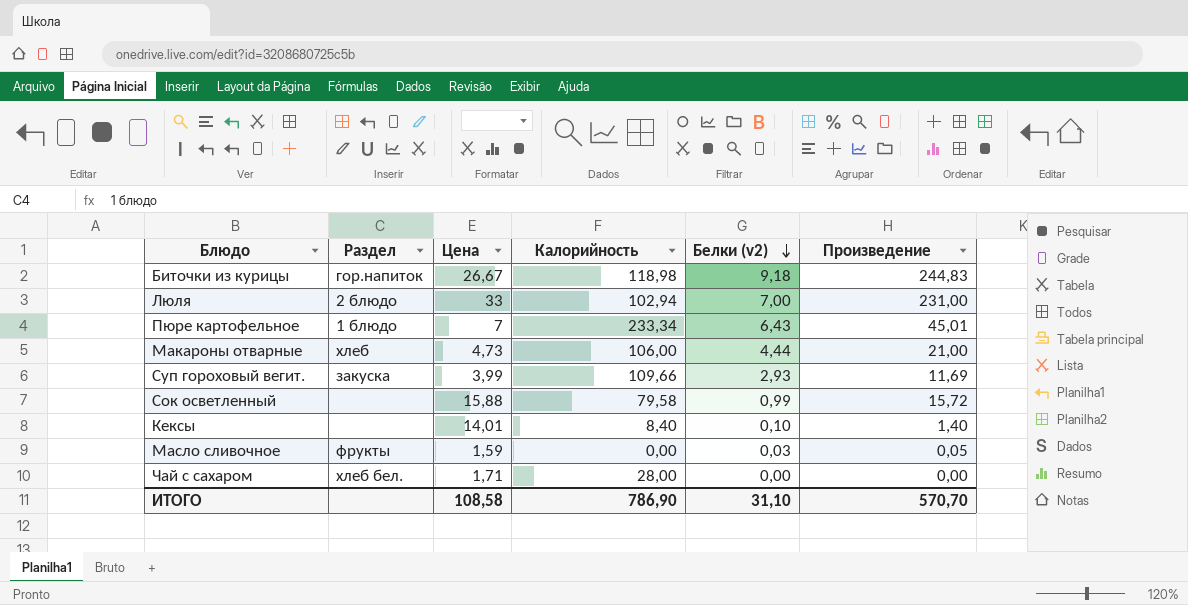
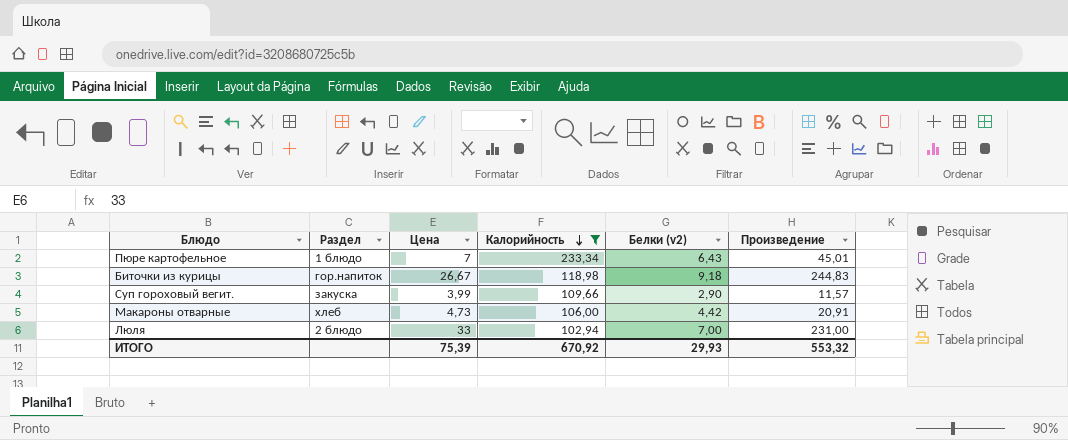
filter: none -> Калорийность >= 102,94
row order: Белки (v2) descending -> Калорийность descending
Суп гороховый вегит. | Белки (v2): 2,93 -> 2,90
Суп гороховый вегит. | Произведение: 11,69 -> 11,57
Макароны отварные | Белки (v2): 4,44 -> 4,42
Макароны отварные | Произведение: 21,00 -> 20,91
ИТОГО | Цена: 108,58 -> 75,39
ИТОГО | Калорийность: 786,90 -> 670,92
ИТОГО | Белки (v2): 31,10 -> 29,93
ИТОГО | Произведение: 570,70 -> 553,32

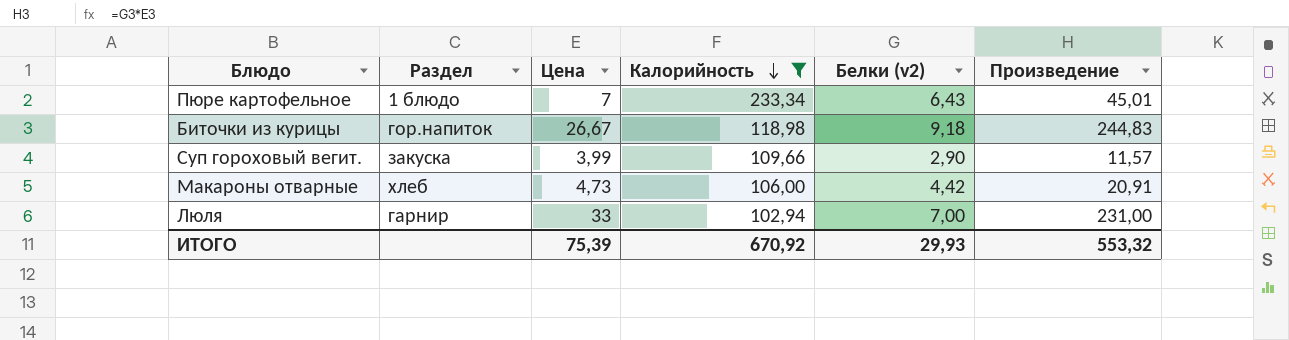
Люля | Раздел: 2 блюдо -> гарнир

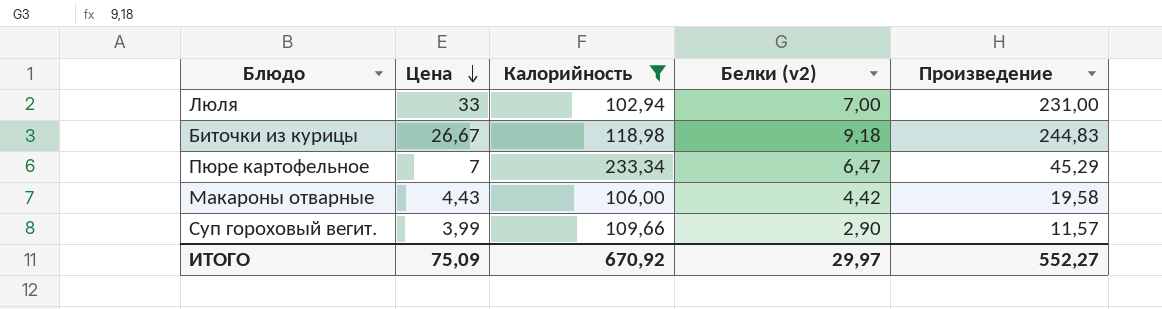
row order: Калорийность descending -> Цена descending
column Раздел | position: 2 -> none
Пюре картофельное | Белки (v2): 6,43 -> 6,47
Пюре картофельное | Произведение: 45,01 -> 45,29
Макароны отварные | Цена: 4,73 -> 4,43
Макароны отварные | Произведение: 20,91 -> 19,58
ИТОГО | Цена: 75,39 -> 75,09
ИТОГО | Белки (v2): 29,93 -> 29,97
ИТОГО | Произведение: 553,32 -> 552,27

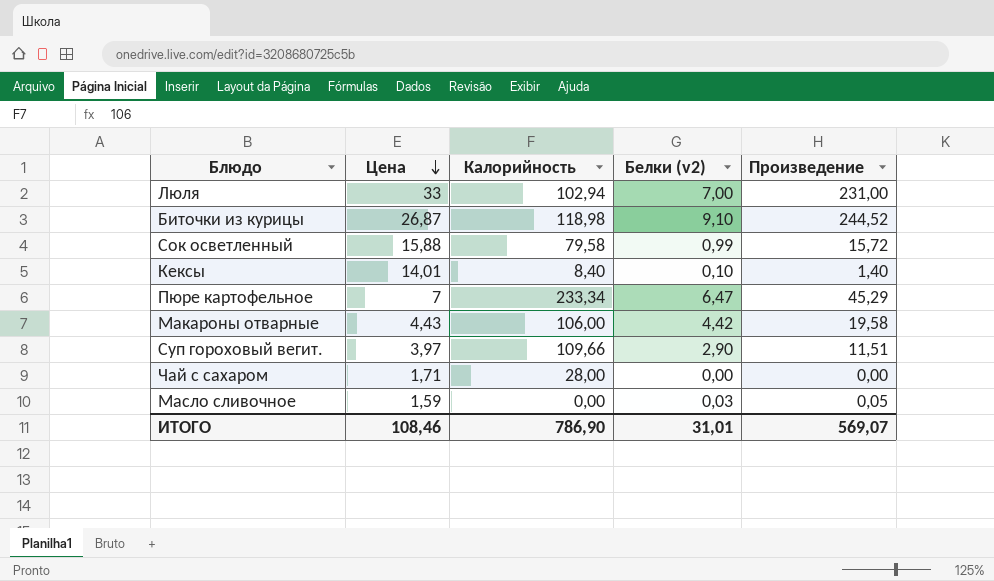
filter: Калорийность >= 102,94 -> none
Биточки из курицы | Цена: 26,67 -> 26,87
Биточки из курицы | Белки (v2): 9,18 -> 9,10
Биточки из курицы | Произведение: 244,83 -> 244,52
Суп гороховый вегит. | Цена: 3,99 -> 3,97
Суп гороховый вегит. | Произведение: 11,57 -> 11,51
ИТОГО | Цена: 75,09 -> 108,46
ИТОГО | Калорийность: 670,92 -> 786,90
ИТОГО | Белки (v2): 29,97 -> 31,01
ИТОГО | Произведение: 552,27 -> 569,07

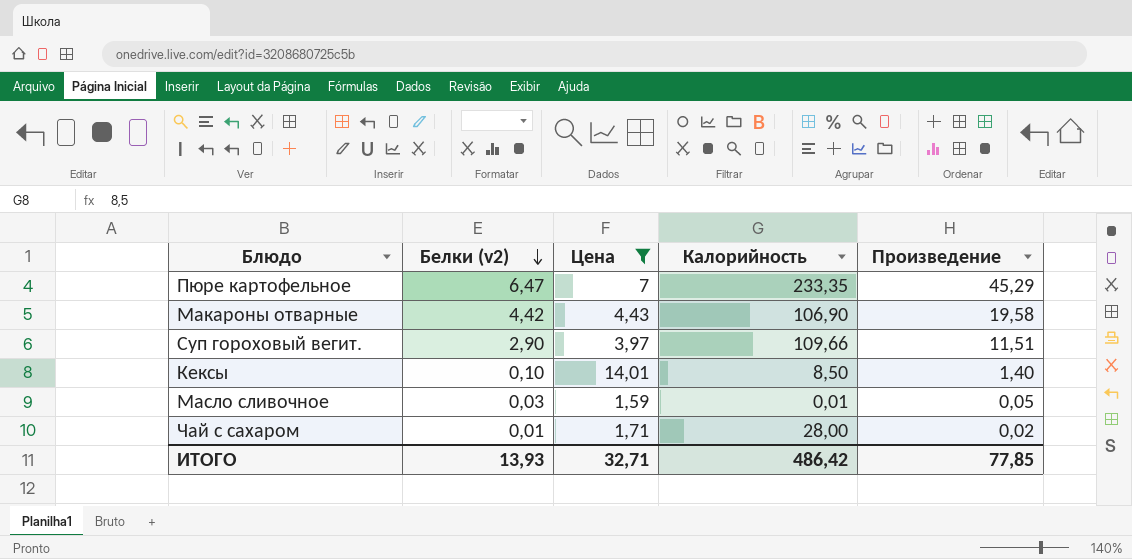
filter: none -> Цена <= 14,01
row order: Цена descending -> Белки (v2) descending
column Белки (v2) | position: 4 -> 2
Пюре картофельное | Калорийность: 233,34 -> 233,35
Макароны отварные | Калорийность: 106,00 -> 106,90
Кексы | Калорийность: 8,40 -> 8,50
Масло сливочное | Калорийность: 0,00 -> 0,01
Чай с сахаром | Белки (v2): 0,00 -> 0,01
Чай с сахаром | Произведение: 0,00 -> 0,02
ИТОГО | Белки (v2): 31,01 -> 13,93
ИТОГО | Цена: 108,46 -> 32,71
ИТОГО | Калорийность: 786,90 -> 486,42
ИТОГО | Произведение: 569,07 -> 77,85

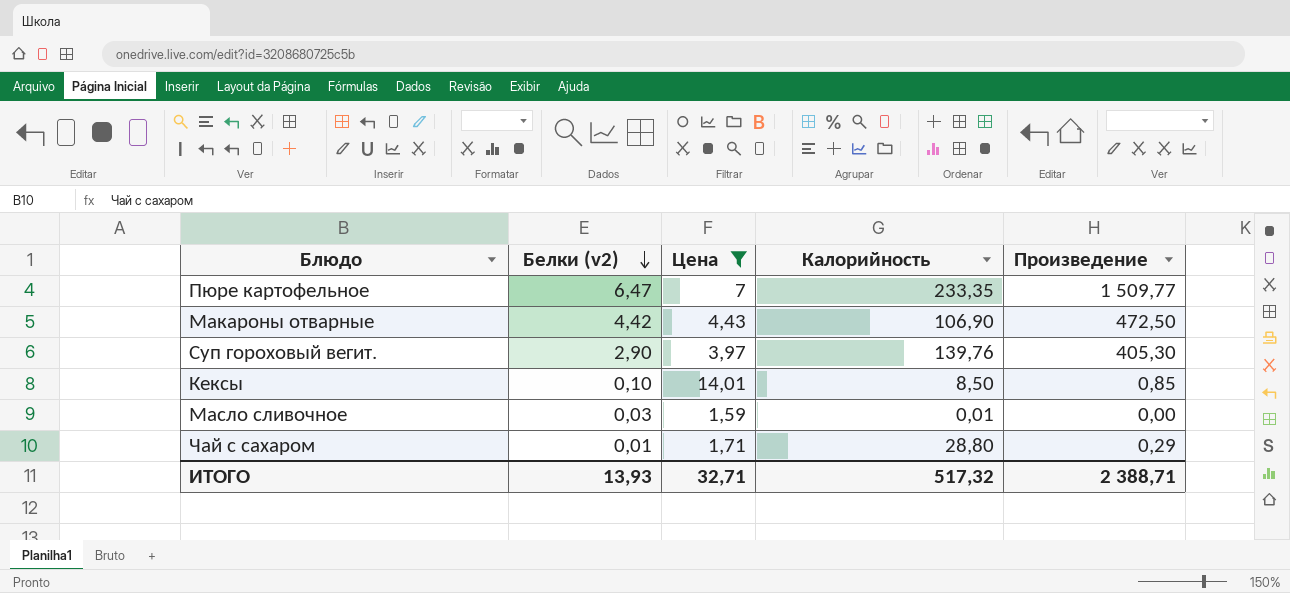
column Произведение | formula: [Белки (v2)] * [Цена] -> [Белки (v2)] * [Калорийность]
Суп гороховый вегит. | Калорийность: 109,66 -> 139,76
Чай с сахаром | Калорийность: 28,00 -> 28,80
ИТОГО | Калорийность: 486,42 -> 517,32
ИТОГО | Произведение: 77,85 -> 2 388,71

